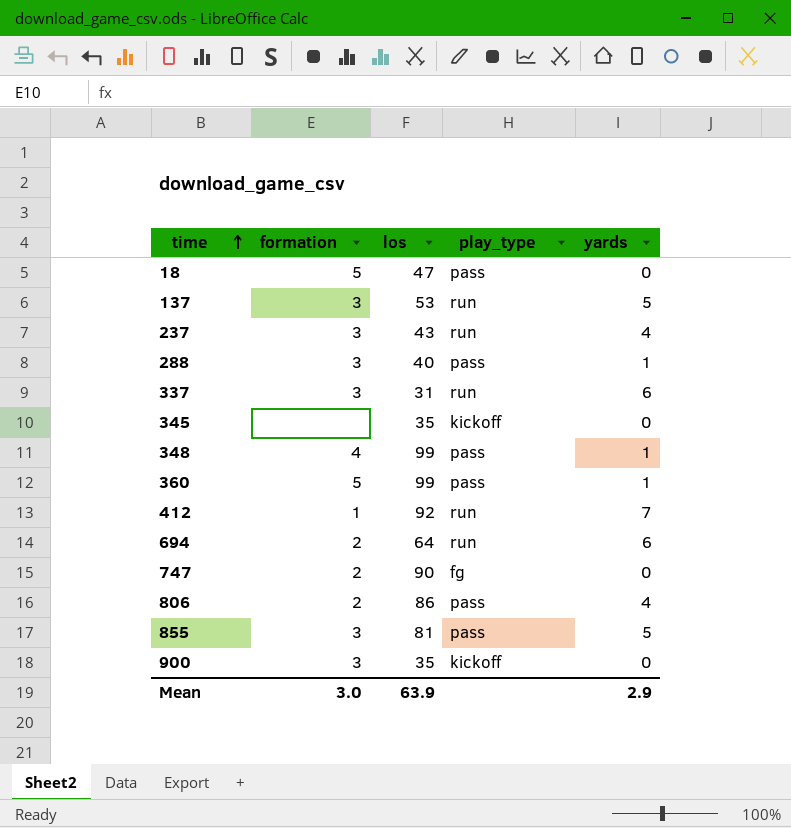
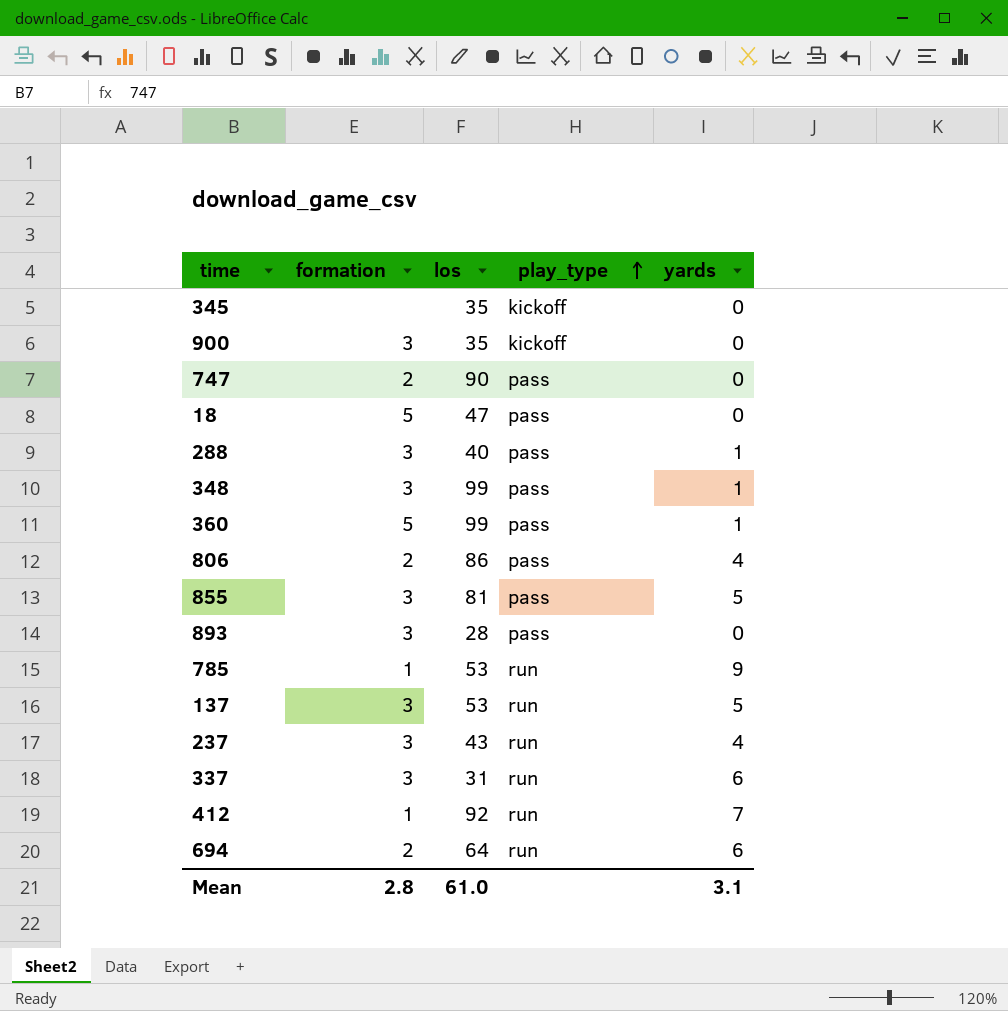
row order: time ascending -> play_type ascending
747 | play_type: fg -> pass
348 | formation: 4 -> 3
row 893: none -> 3 | 28 | pass | 0
row 785: none -> 1 | 53 | run | 9
Mean | formation: 3.0 -> 2.8
Mean | los: 63.9 -> 61.0
Mean | yards: 2.9 -> 3.1

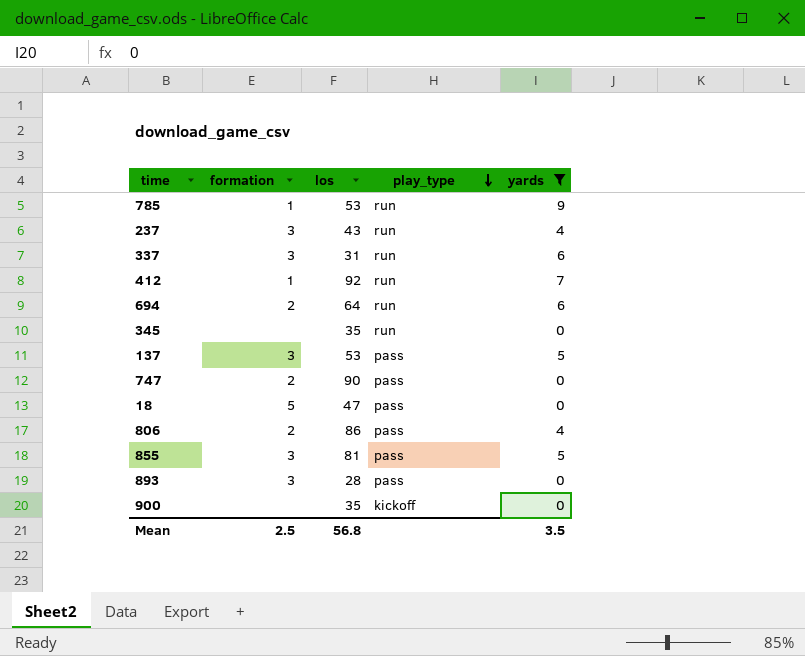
filter: none -> yards != 1
row order: play_type ascending -> play_type descending
345 | play_type: kickoff -> run
137 | play_type: run -> pass
900 | formation: 3 -> none
Mean | formation: 2.8 -> 2.5
Mean | los: 61.0 -> 56.8
Mean | yards: 3.1 -> 3.5

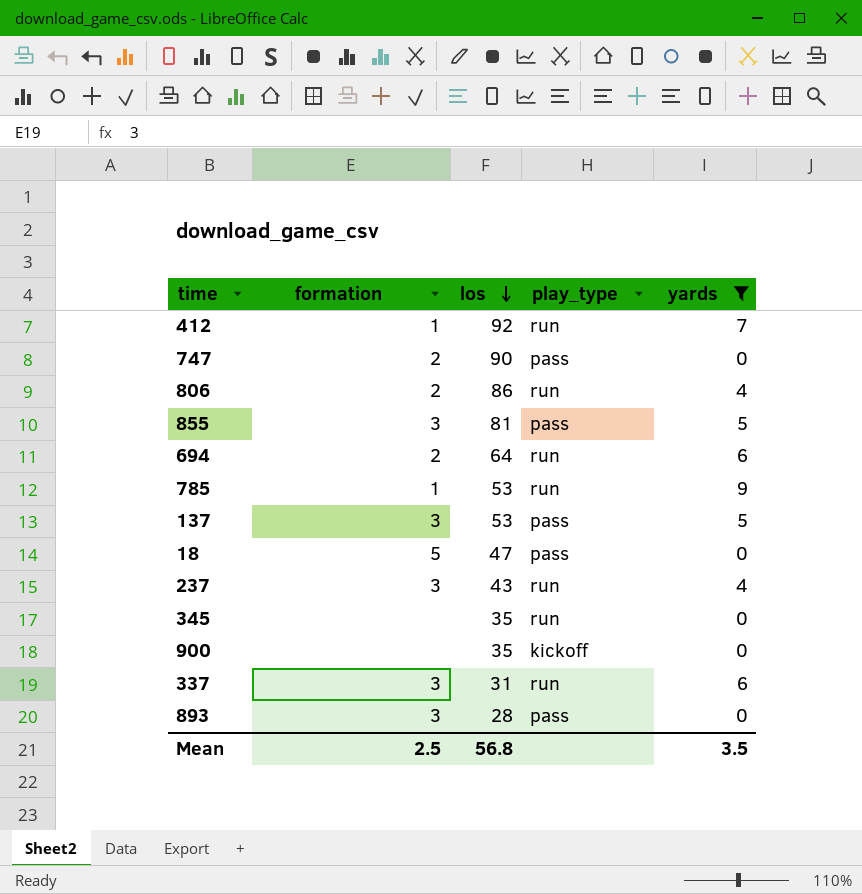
row order: play_type descending -> los descending
806 | play_type: pass -> run

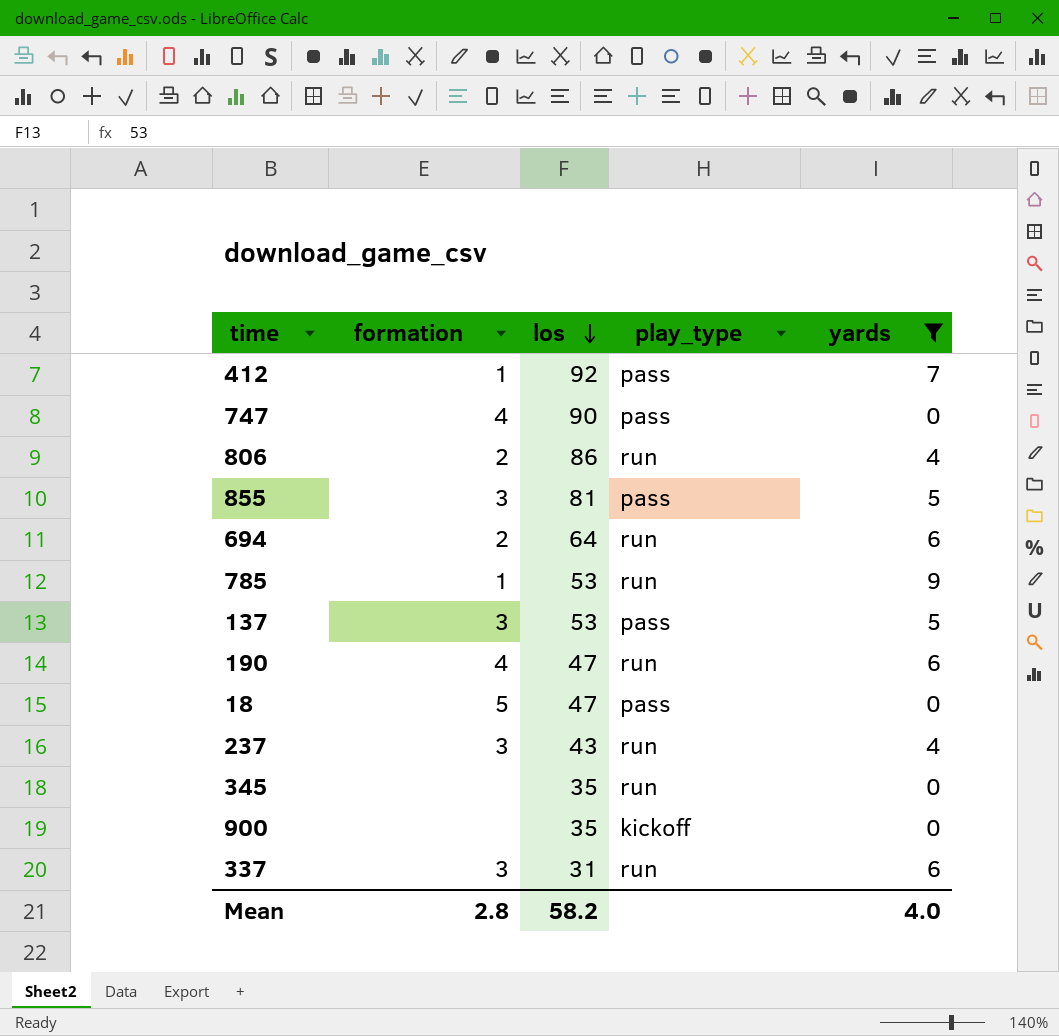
row 893: 3 | 28 | pass | 0 -> none
412 | play_type: run -> pass
747 | formation: 2 -> 4
row 190: none -> 4 | 47 | run | 6
Mean | formation: 2.5 -> 2.8
Mean | los: 56.8 -> 58.2
Mean | yards: 3.5 -> 4.0

